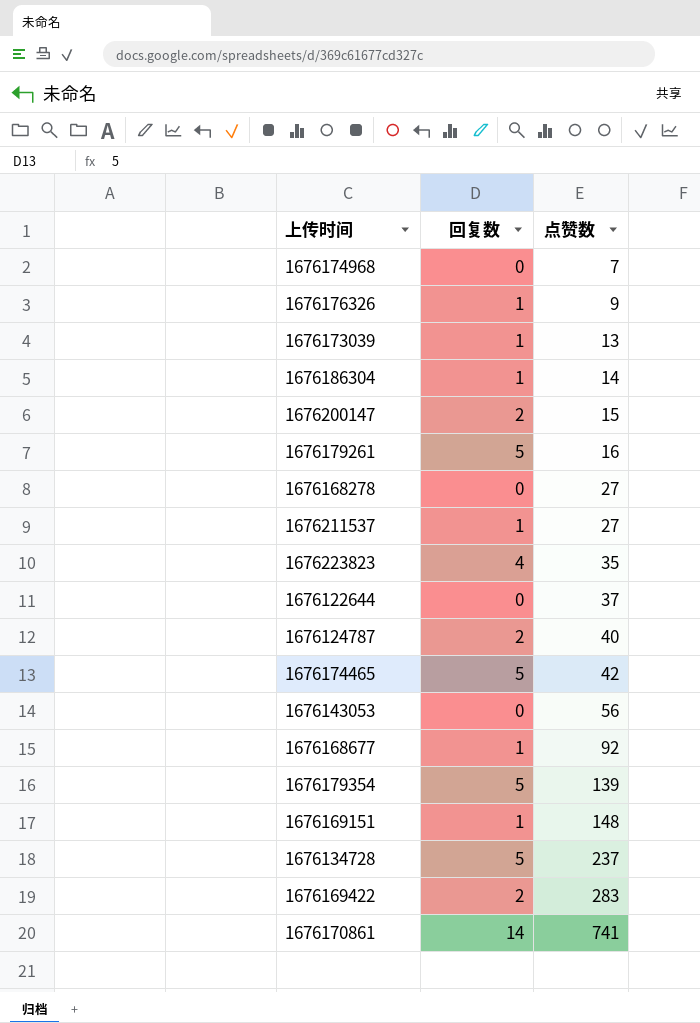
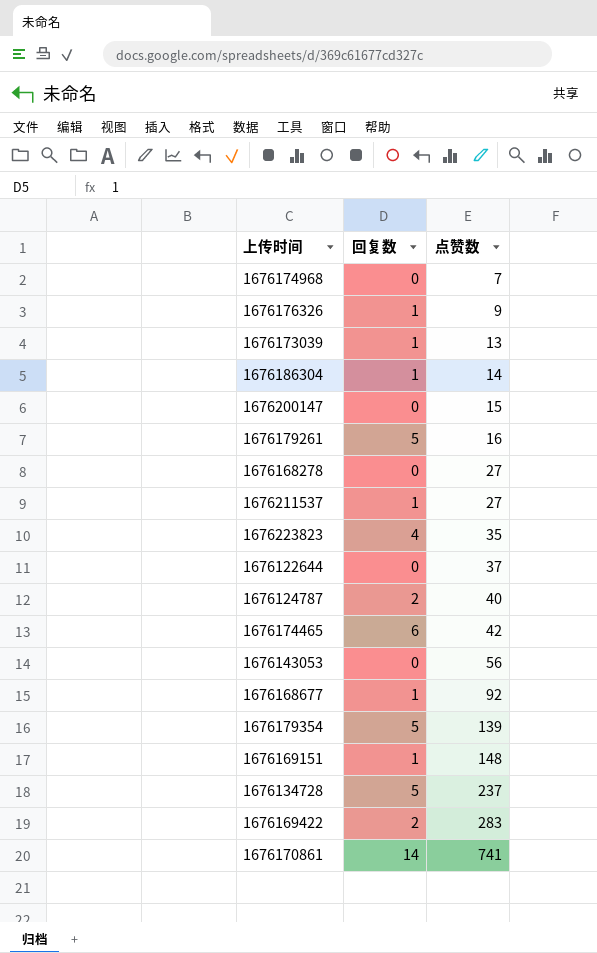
1676200147 | 回复数: 2 -> 0
1676174465 | 回复数: 5 -> 6

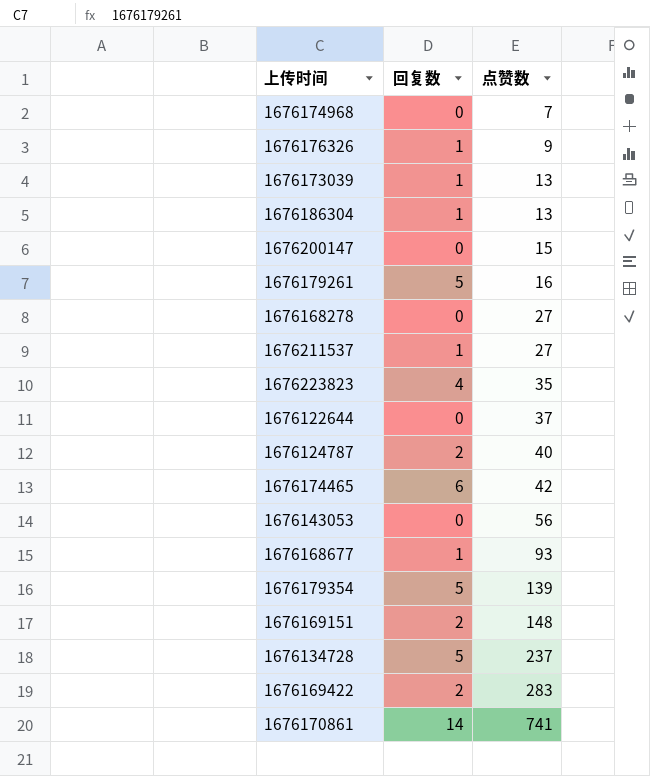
1676186304 | 点赞数: 14 -> 13
1676168677 | 点赞数: 92 -> 93
1676169151 | 回复数: 1 -> 2

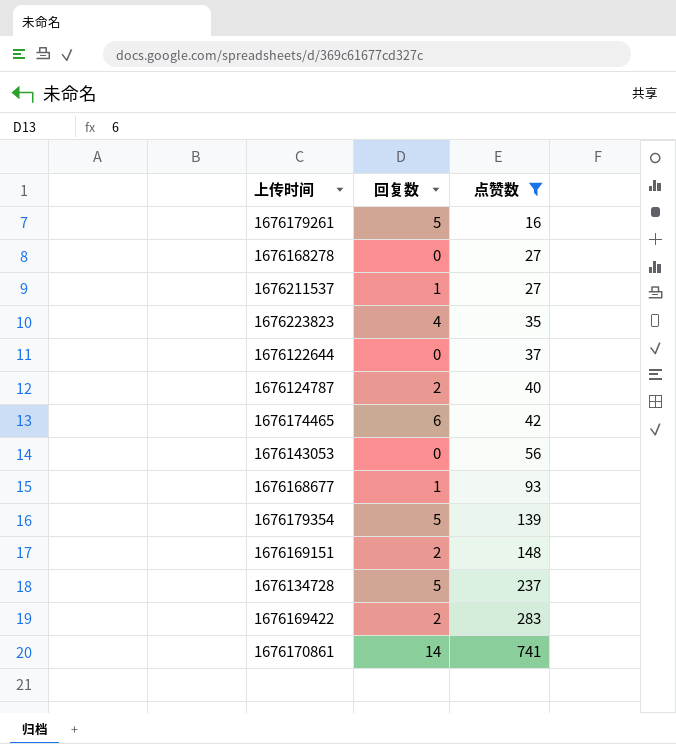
filter: none -> 点赞数 >= 16

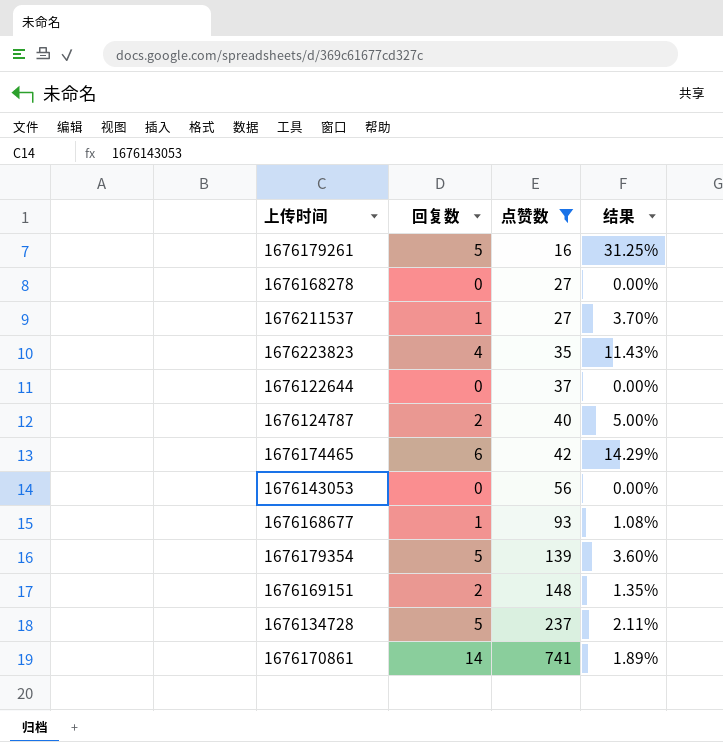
column 结果 | formula: none -> [回复数] / [点赞数]
row 1676169422: 2 | 283 -> none

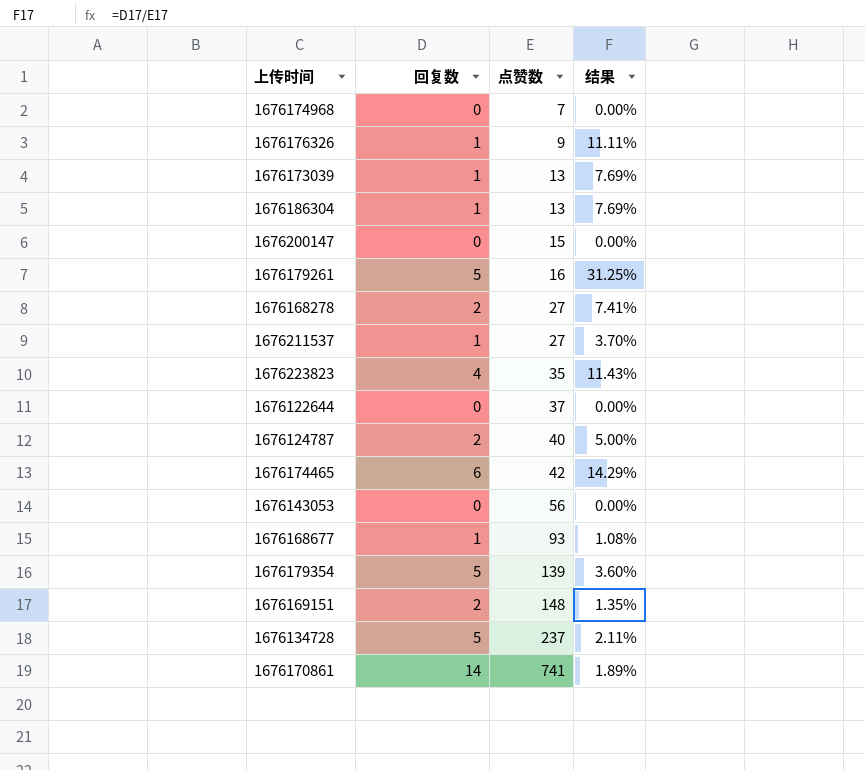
filter: 点赞数 >= 16 -> none
1676168278 | 回复数: 0 -> 2
1676168278 | 结果: 0.00% -> 7.41%

